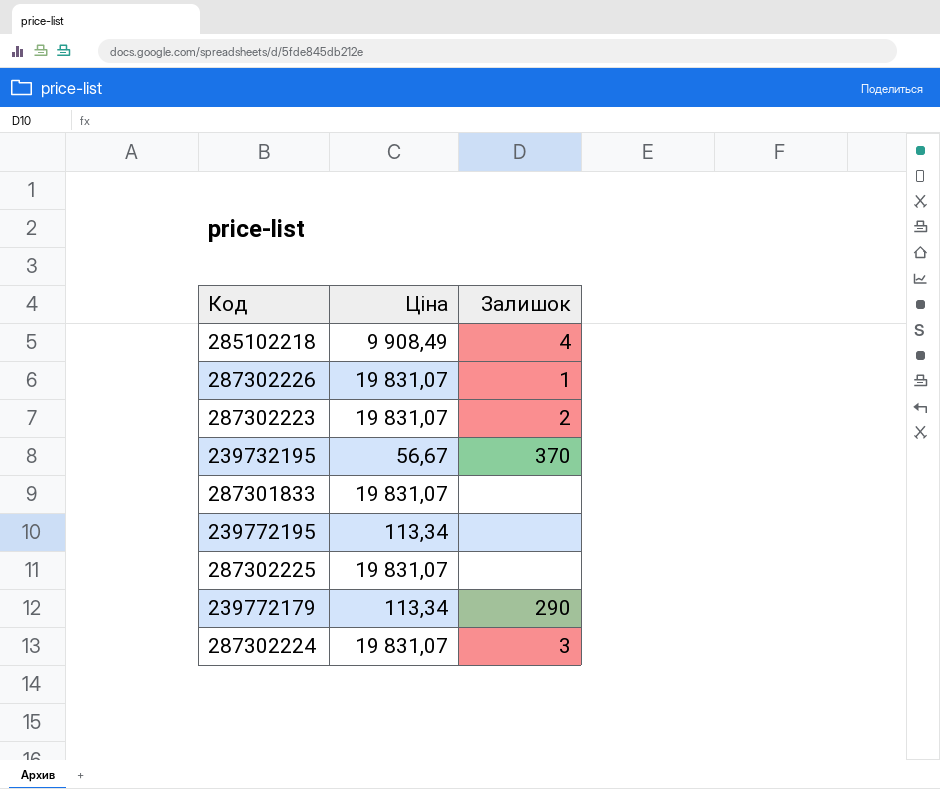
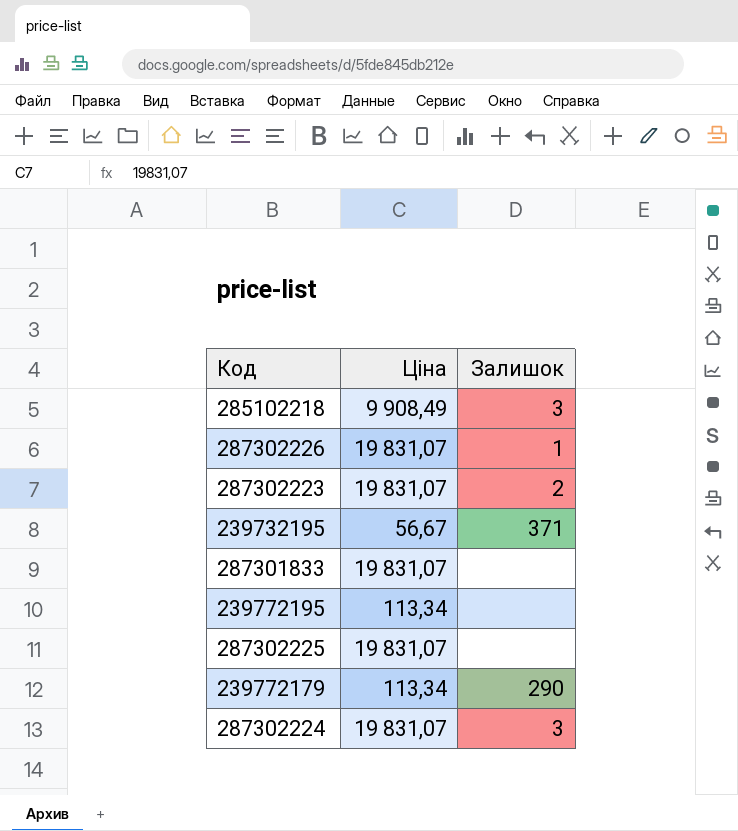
285102218 | Залишок: 4 -> 3
239732195 | Залишок: 370 -> 371

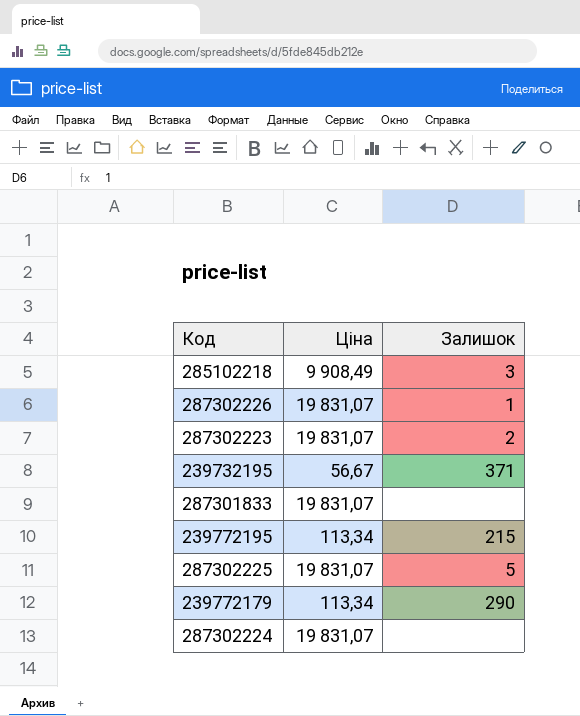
239772195 | Залишок: none -> 215
287302225 | Залишок: none -> 5
287302224 | Залишок: 3 -> none

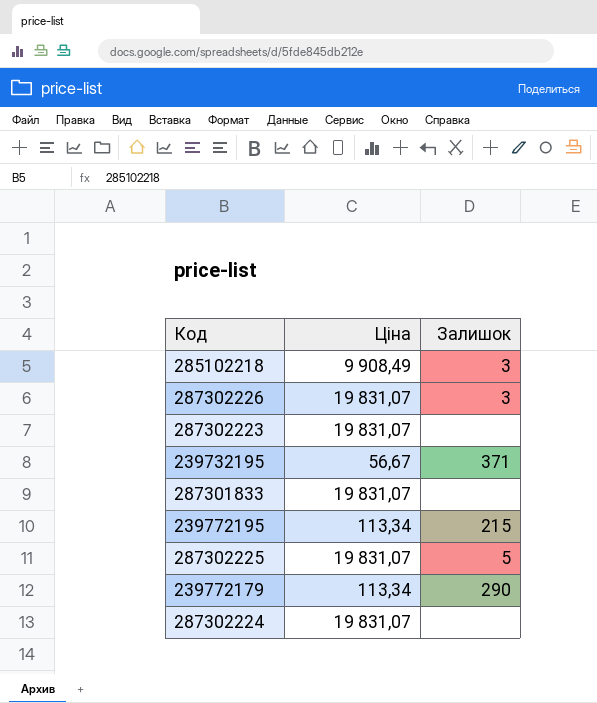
287302226 | Залишок: 1 -> 3
287302223 | Залишок: 2 -> none

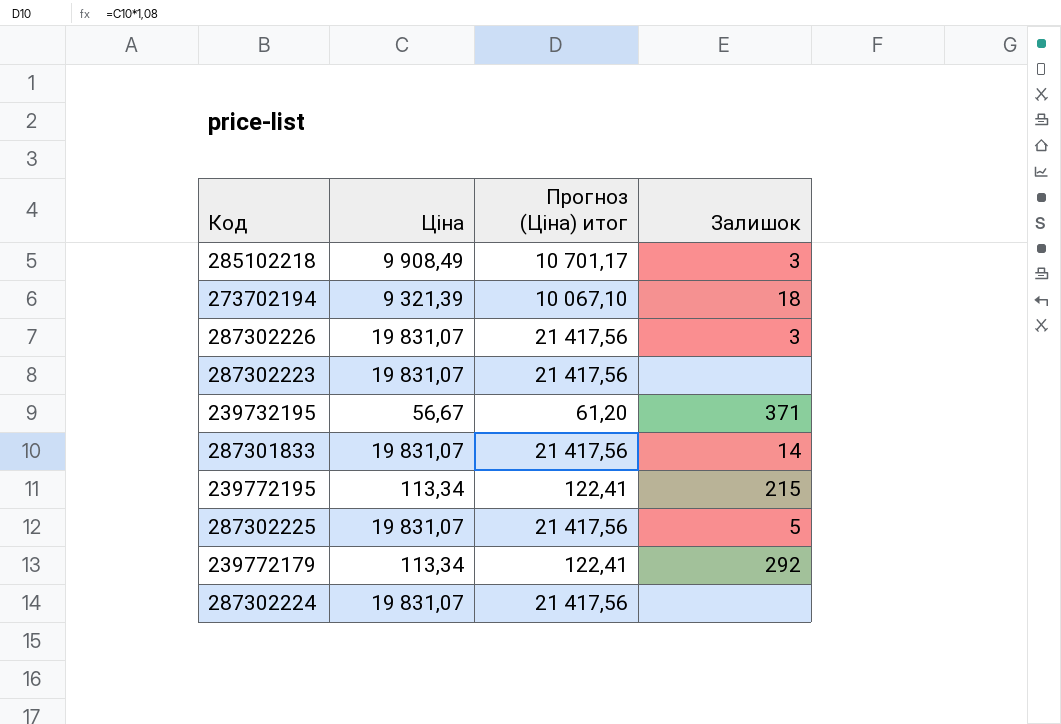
column Прогноз (Ціна) итог | formula: none -> [Ціна] * 1,08
row 273702194: none -> 9 321,39 | 10 067,10 | 18
287301833 | Залишок: none -> 14
239772179 | Залишок: 290 -> 292

